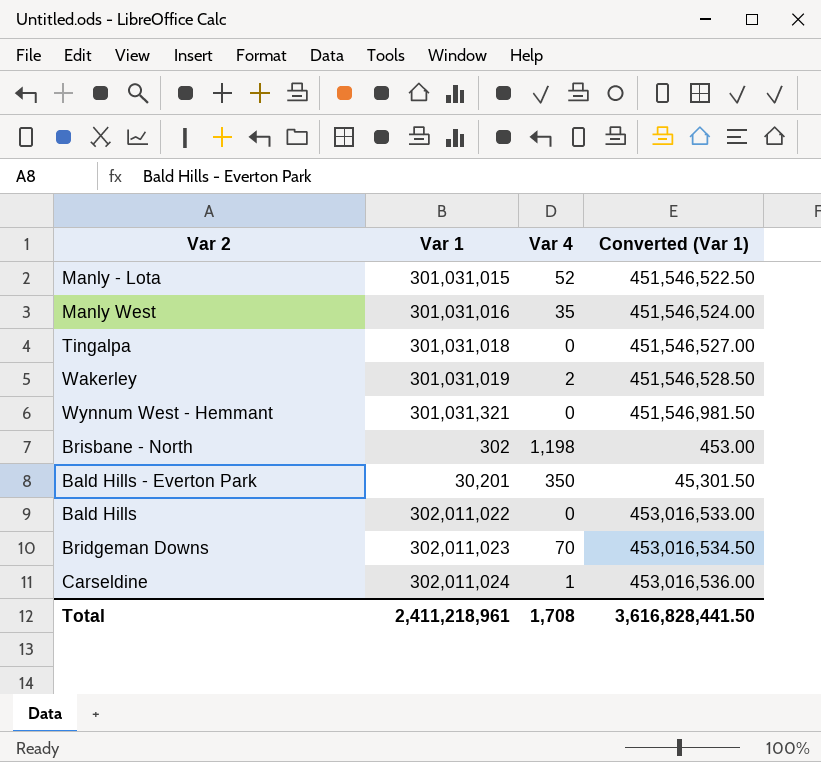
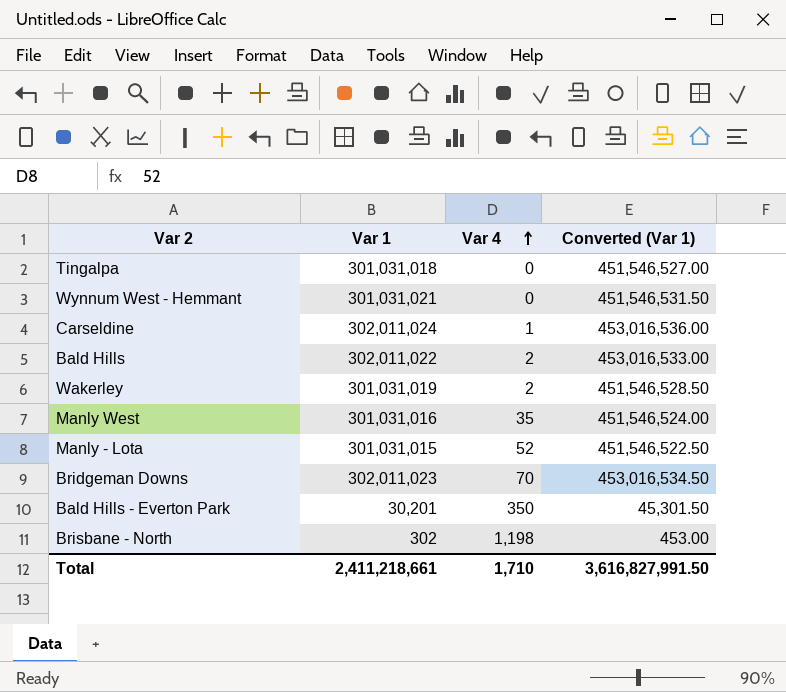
row order: none -> Var 4 ascending
Wynnum West - Hemmant | Var 1: 301,031,321 -> 301,031,021
Wynnum West - Hemmant | Converted (Var 1): 451,546,981.50 -> 451,546,531.50
Bald Hills | Var 4: 0 -> 2
Total | Var 1: 2,411,218,961 -> 2,411,218,661
Total | Var 4: 1,708 -> 1,710
Total | Converted (Var 1): 3,616,828,441.50 -> 3,616,827,991.50

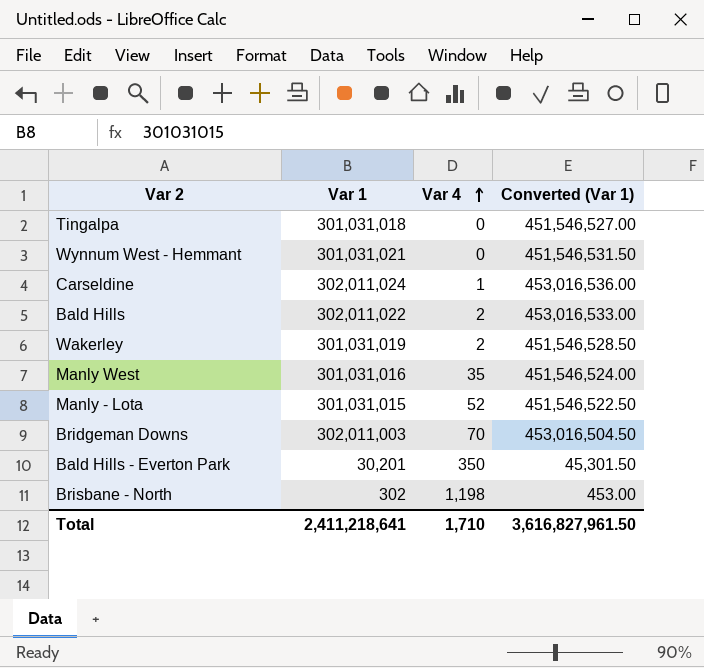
Bridgeman Downs | Var 1: 302,011,023 -> 302,011,003
Bridgeman Downs | Converted (Var 1): 453,016,534.50 -> 453,016,504.50
Total | Var 1: 2,411,218,661 -> 2,411,218,641
Total | Converted (Var 1): 3,616,827,991.50 -> 3,616,827,961.50

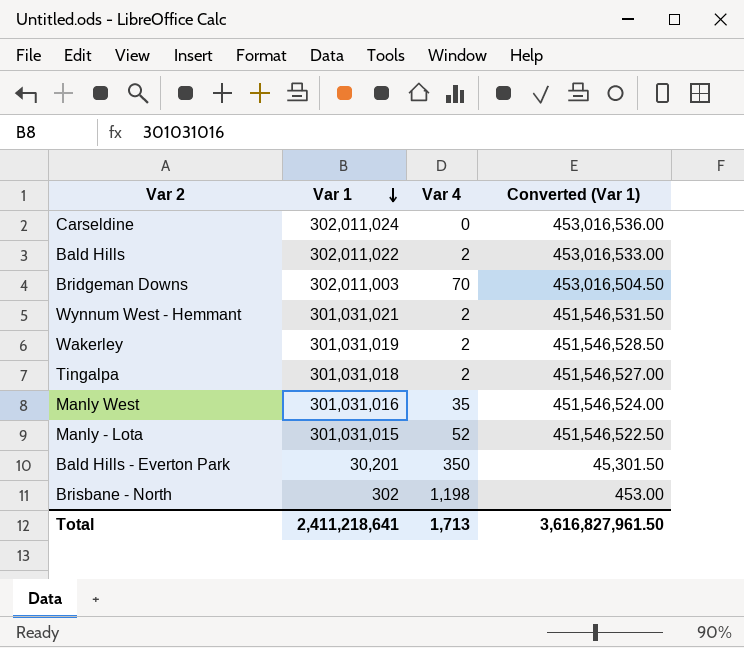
row order: Var 4 ascending -> Var 1 descending
Carseldine | Var 4: 1 -> 0
Wynnum West - Hemmant | Var 4: 0 -> 2
Tingalpa | Var 4: 0 -> 2
Total | Var 4: 1,710 -> 1,713

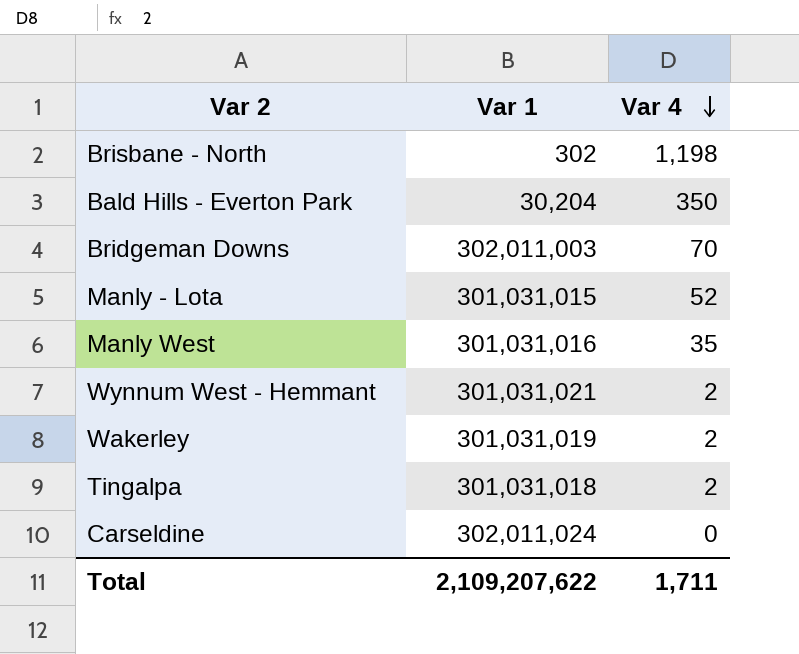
row order: Var 1 descending -> Var 4 descending
column Converted (Var 1) | formula: [Var 1] * 1.5 -> none
row Bald Hills: 302,011,022 | 2 | 453,016,533.00 -> none
Bald Hills - Everton Park | Var 1: 30,201 -> 30,204
Total | Var 1: 2,411,218,641 -> 2,109,207,622
Total | Var 4: 1,713 -> 1,711

